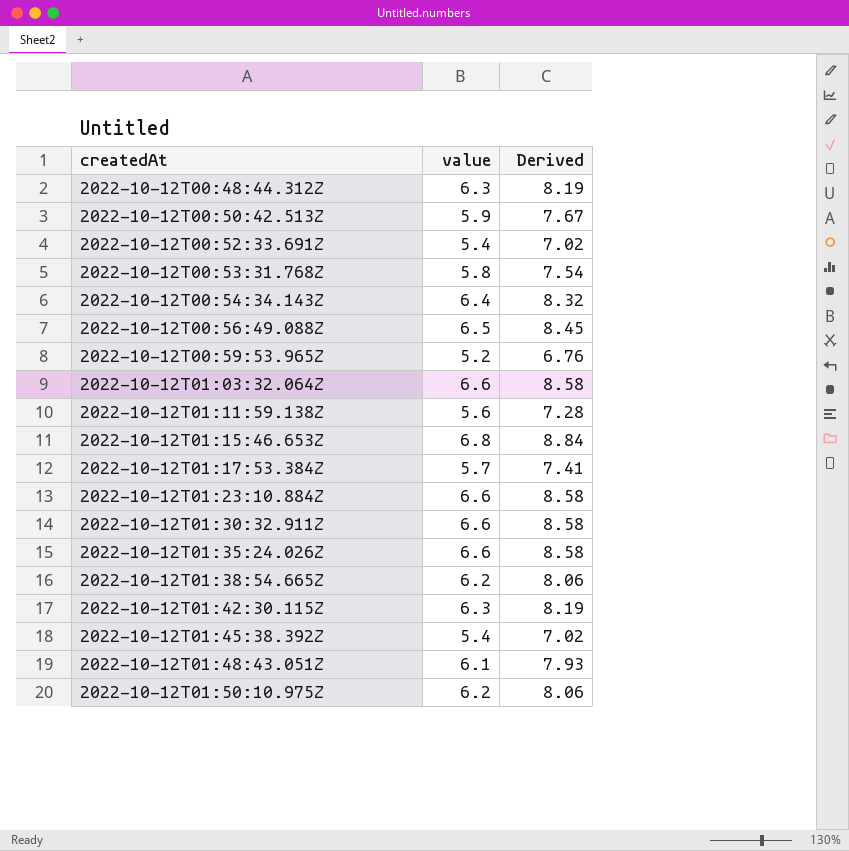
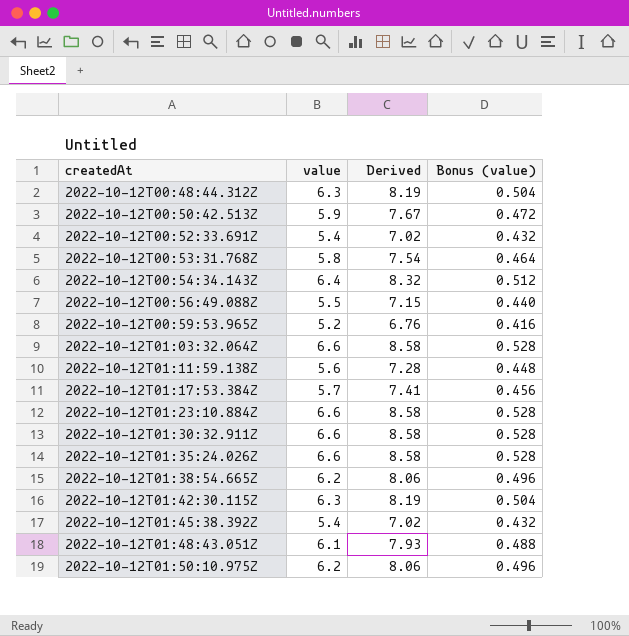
column Bonus (value) | formula: none -> [value] * 0.08
row 2022-10-12T01:15:46.653Z: 6.8 | 8.84 -> none
2022-10-12T00:56:49.088Z | value: 6.5 -> 5.5
2022-10-12T00:56:49.088Z | Derived: 8.45 -> 7.15

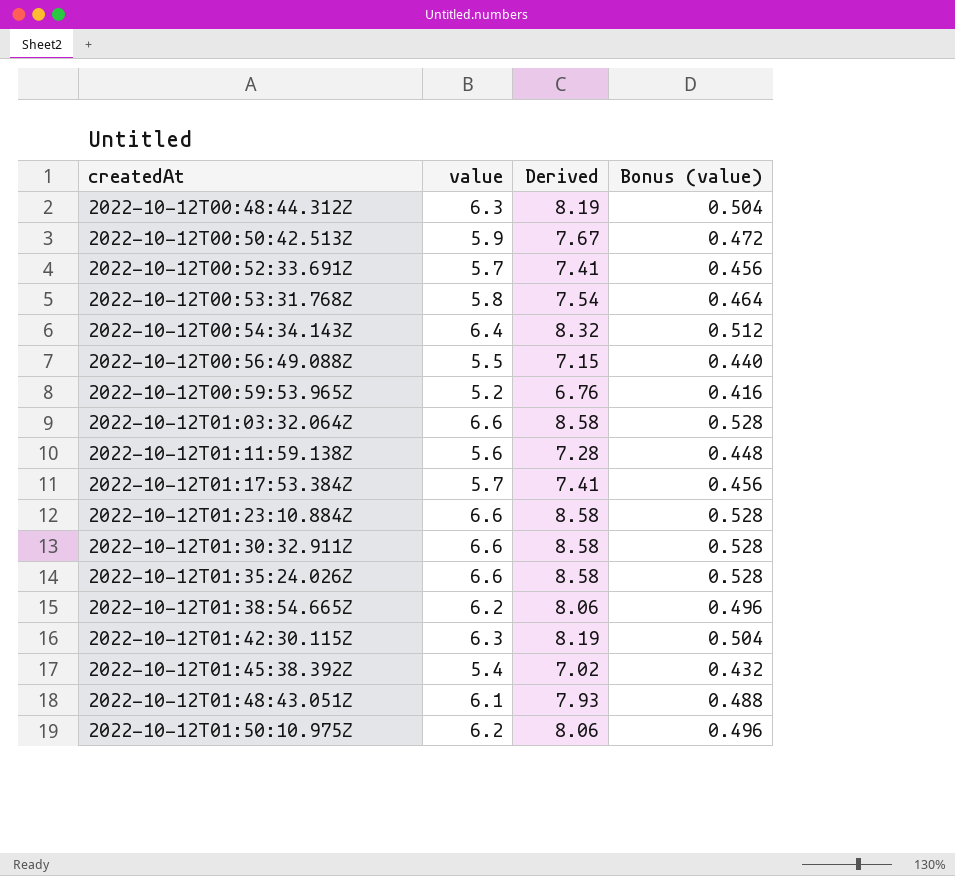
2022-10-12T00:52:33.691Z | value: 5.4 -> 5.7
2022-10-12T00:52:33.691Z | Derived: 7.02 -> 7.41
2022-10-12T00:52:33.691Z | Bonus (value): 0.432 -> 0.456

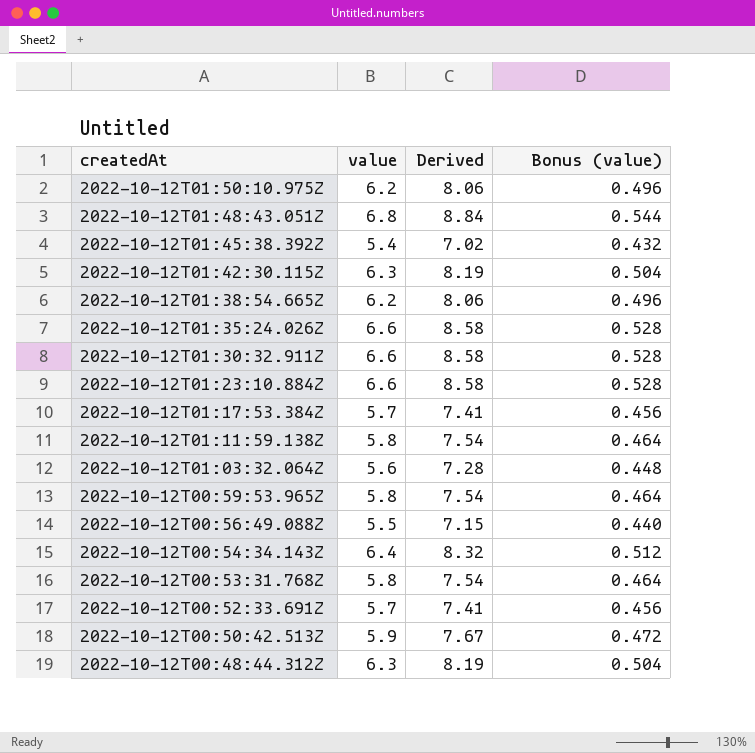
row order: createdAt ascending -> createdAt descending
2022-10-12T01:48:43.051Z | value: 6.1 -> 6.8
2022-10-12T01:48:43.051Z | Derived: 7.93 -> 8.84
2022-10-12T01:48:43.051Z | Bonus (value): 0.488 -> 0.544
2022-10-12T01:11:59.138Z | value: 5.6 -> 5.8
2022-10-12T01:11:59.138Z | Derived: 7.28 -> 7.54
2022-10-12T01:11:59.138Z | Bonus (value): 0.448 -> 0.464
2022-10-12T01:03:32.064Z | value: 6.6 -> 5.6
2022-10-12T01:03:32.064Z | Derived: 8.58 -> 7.28
2022-10-12T01:03:32.064Z | Bonus (value): 0.528 -> 0.448
2022-10-12T00:59:53.965Z | value: 5.2 -> 5.8
2022-10-12T00:59:53.965Z | Derived: 6.76 -> 7.54
2022-10-12T00:59:53.965Z | Bonus (value): 0.416 -> 0.464

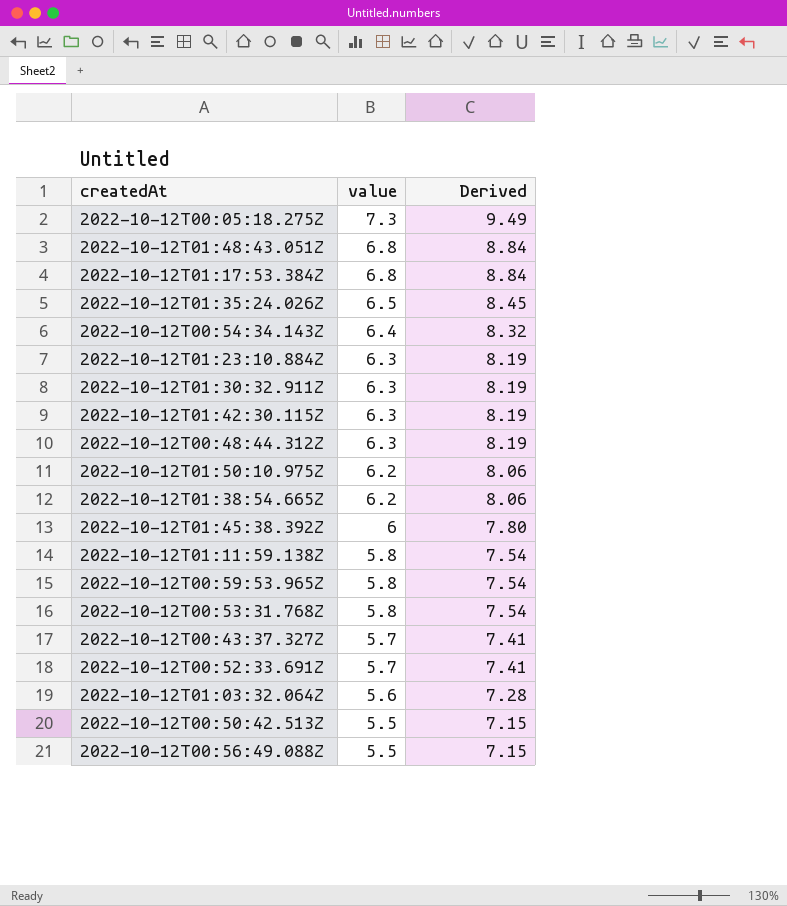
row order: createdAt descending -> value descending
column Bonus (value) | formula: [value] * 0.08 -> none
row 2022-10-12T00:05:18.275Z: none -> 7.3 | 9.49
2022-10-12T01:17:53.384Z | value: 5.7 -> 6.8
2022-10-12T01:17:53.384Z | Derived: 7.41 -> 8.84
2022-10-12T01:35:24.026Z | value: 6.6 -> 6.5
2022-10-12T01:35:24.026Z | Derived: 8.58 -> 8.45
2022-10-12T01:23:10.884Z | value: 6.6 -> 6.3
2022-10-12T01:23:10.884Z | Derived: 8.58 -> 8.19
2022-10-12T01:30:32.911Z | value: 6.6 -> 6.3
2022-10-12T01:30:32.911Z | Derived: 8.58 -> 8.19
2022-10-12T01:45:38.392Z | value: 5.4 -> 6
2022-10-12T01:45:38.392Z | Derived: 7.02 -> 7.80
row 2022-10-12T00:43:37.327Z: none -> 5.7 | 7.41
2022-10-12T00:50:42.513Z | value: 5.9 -> 5.5
2022-10-12T00:50:42.513Z | Derived: 7.67 -> 7.15

